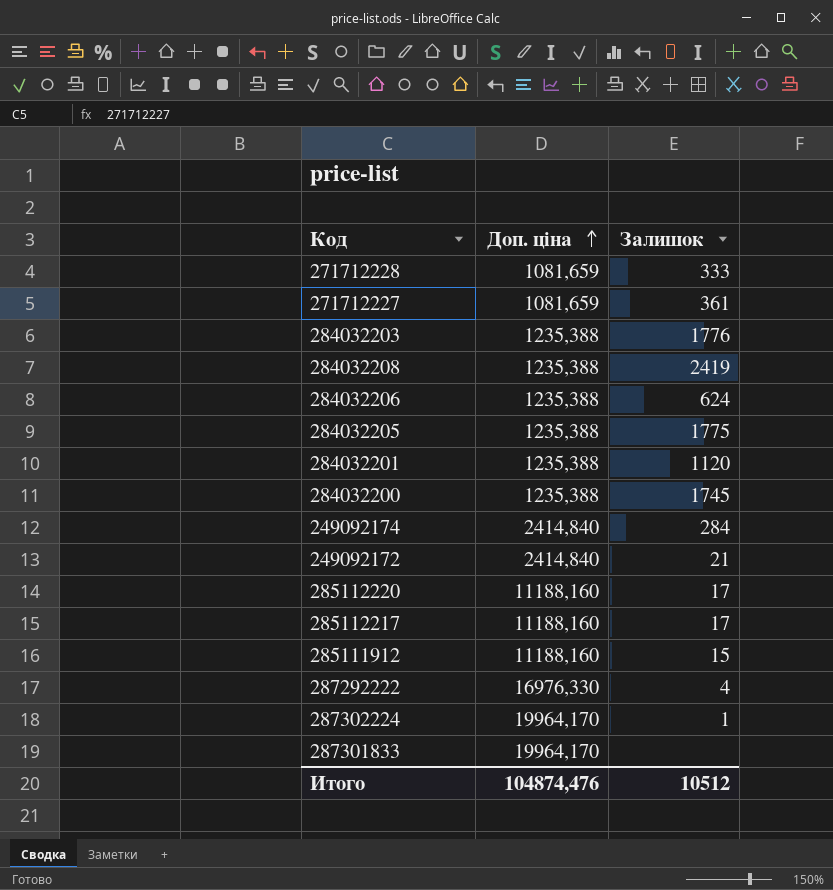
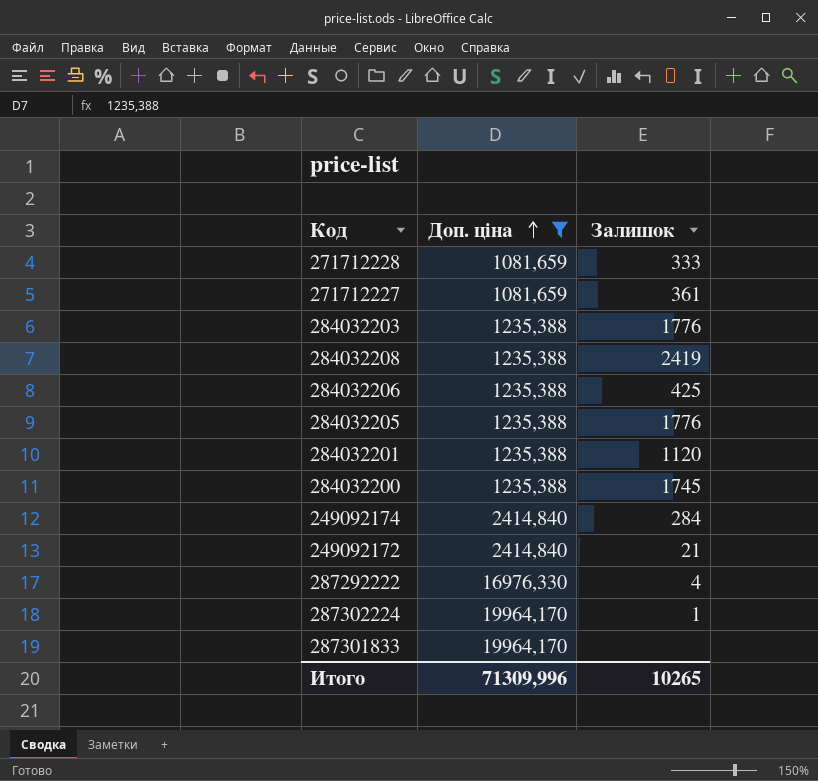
filter: none -> Доп. ціна != 11188,160
284032206 | Залишок: 624 -> 425
284032205 | Залишок: 1775 -> 1776
Итого | Доп. ціна: 104874,476 -> 71309,996
Итого | Залишок: 10512 -> 10265

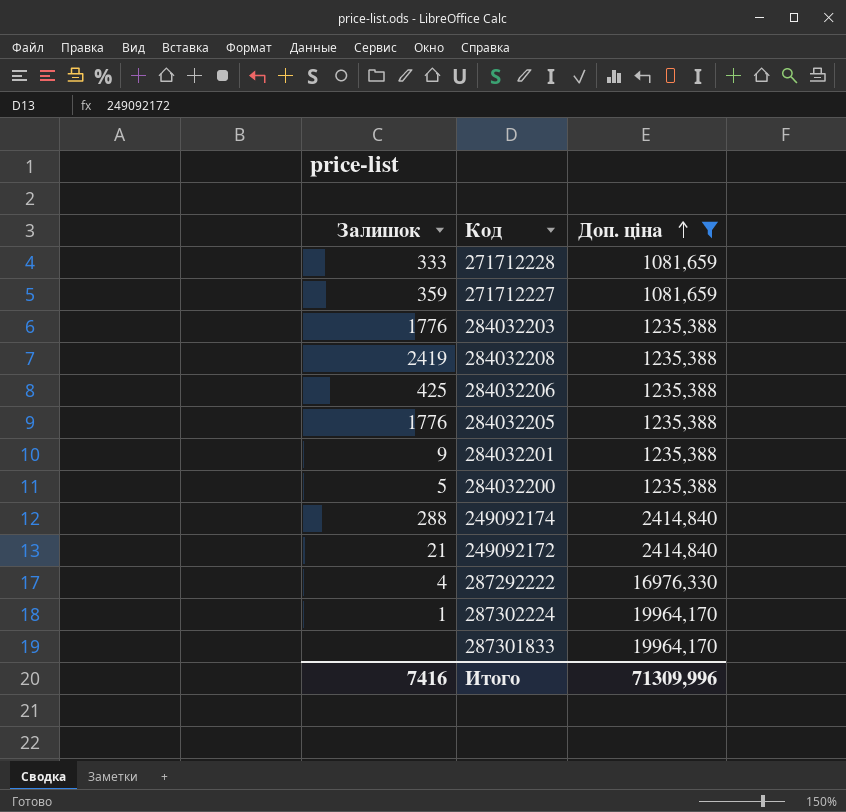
column Залишок | position: 3 -> 1
271712227 | Залишок: 361 -> 359
284032201 | Залишок: 1120 -> 9
284032200 | Залишок: 1745 -> 5
249092174 | Залишок: 284 -> 288
Итого | Залишок: 10265 -> 7416

